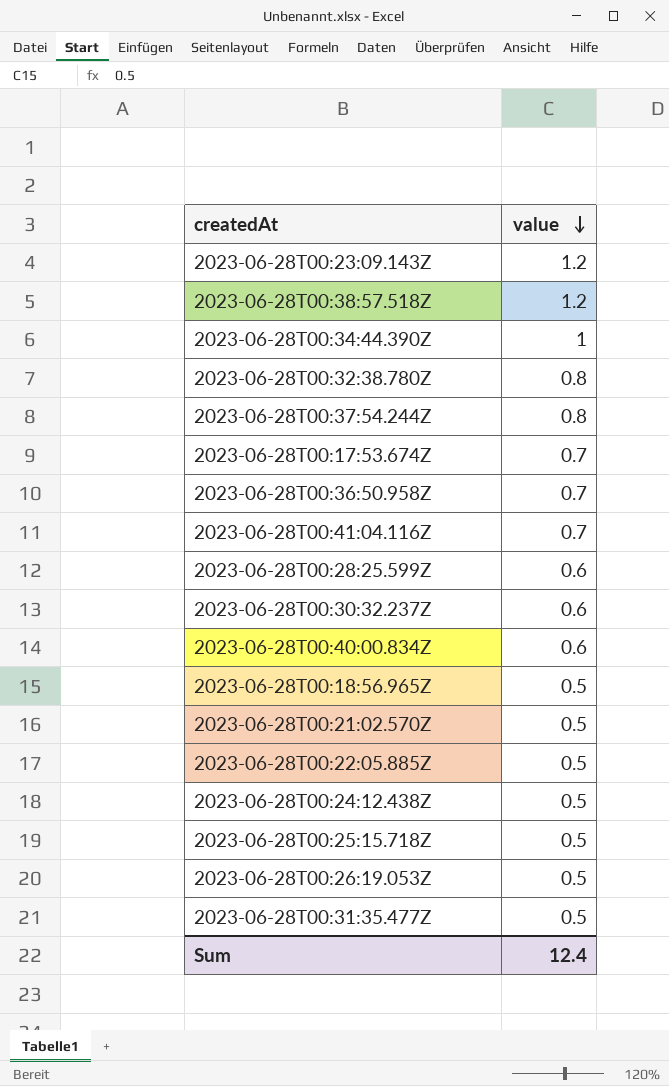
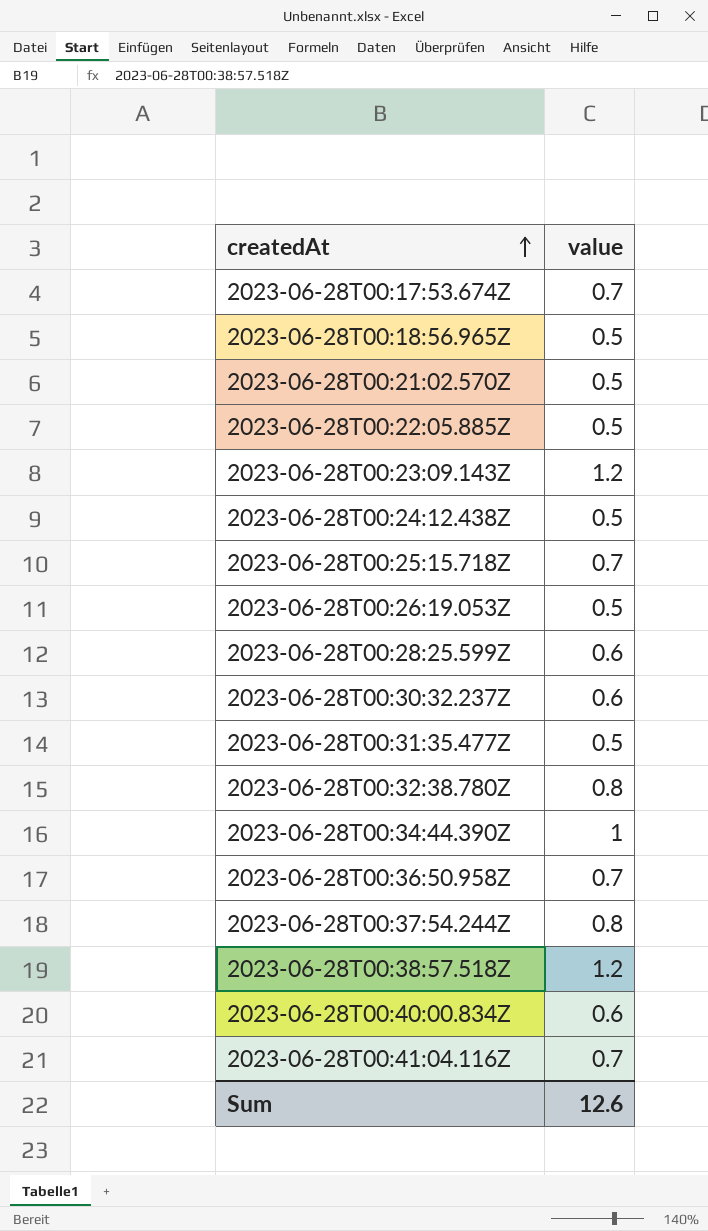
row order: value descending -> createdAt ascending
2023-06-28T00:25:15.718Z | value: 0.5 -> 0.7
Sum | value: 12.4 -> 12.6

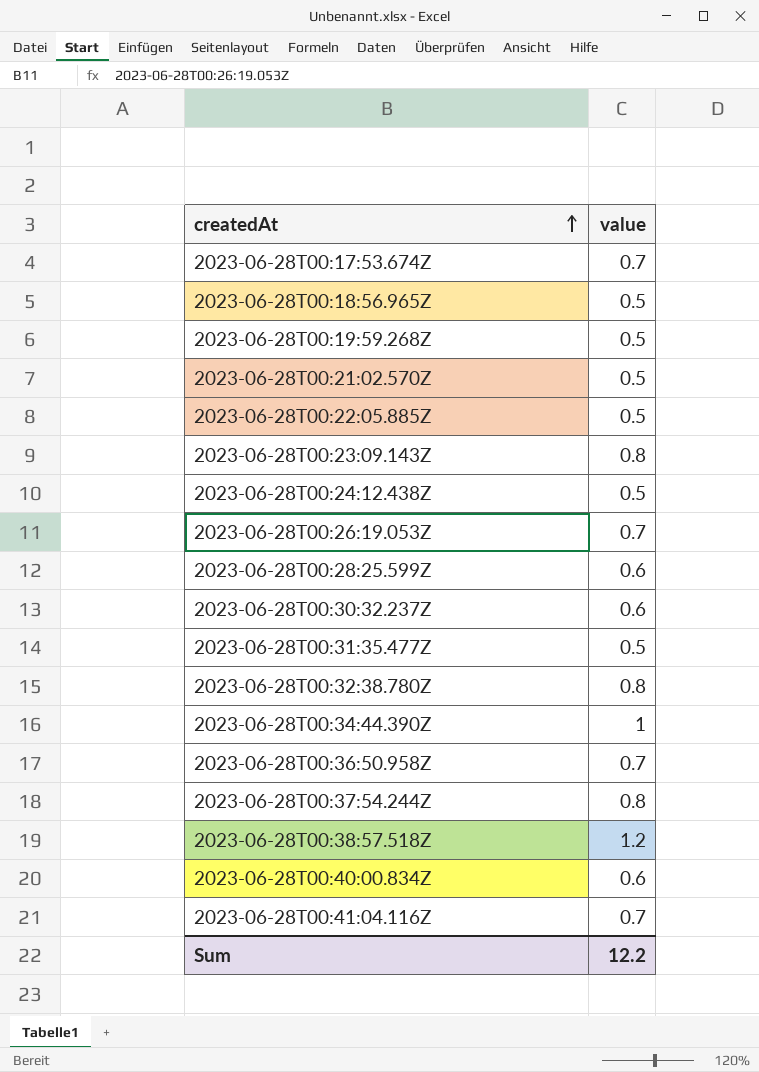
row 2023-06-28T00:25:15.718Z: 0.7 -> none
row 2023-06-28T00:19:59.268Z: none -> 0.5
2023-06-28T00:23:09.143Z | value: 1.2 -> 0.8
2023-06-28T00:26:19.053Z | value: 0.5 -> 0.7
Sum | value: 12.6 -> 12.2

